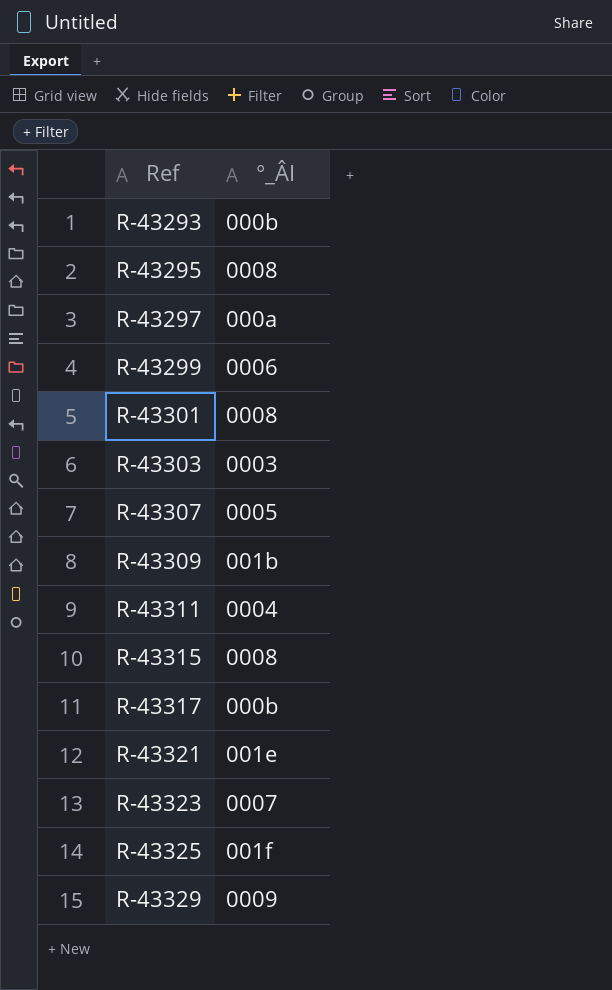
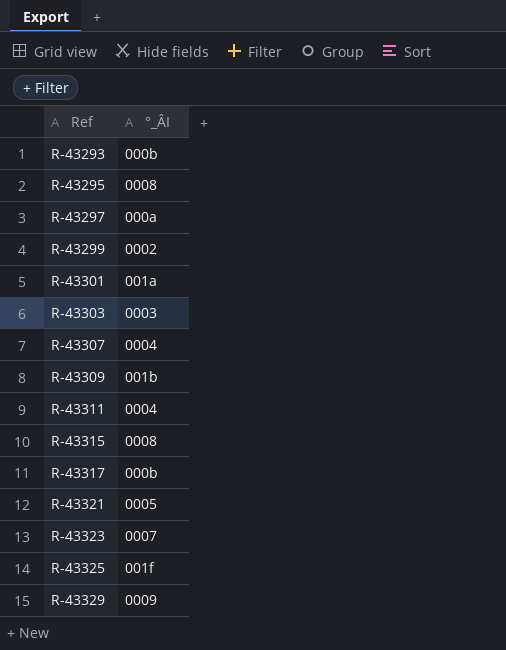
R-43299 | °_ÂI: 0006 -> 0002
R-43301 | °_ÂI: 0008 -> 001a
R-43307 | °_ÂI: 0005 -> 0004
R-43321 | °_ÂI: 001e -> 0005

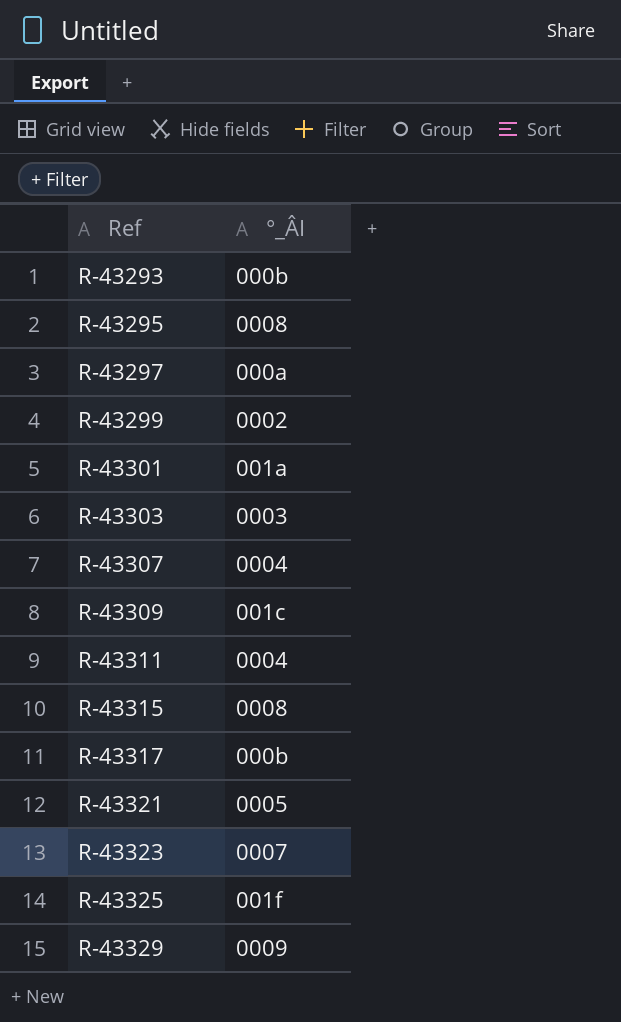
R-43309 | °_ÂI: 001b -> 001c

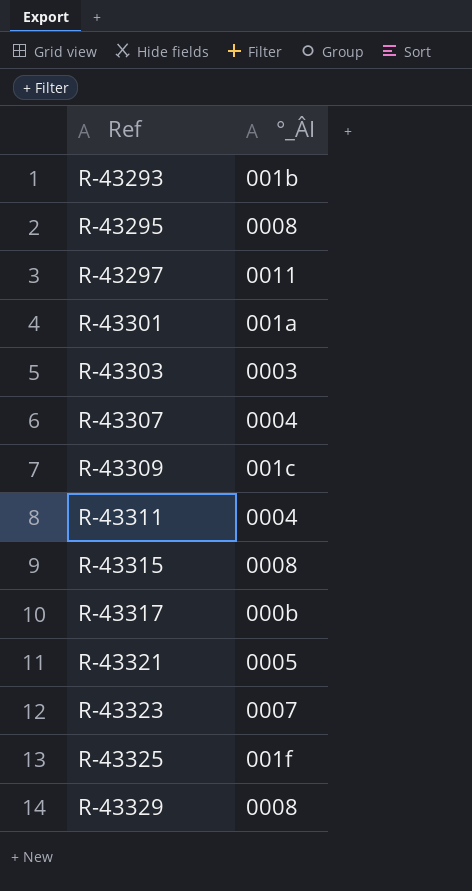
row R-43299: 0002 -> none
R-43293 | °_ÂI: 000b -> 001b
R-43297 | °_ÂI: 000a -> 0011
R-43329 | °_ÂI: 0009 -> 0008

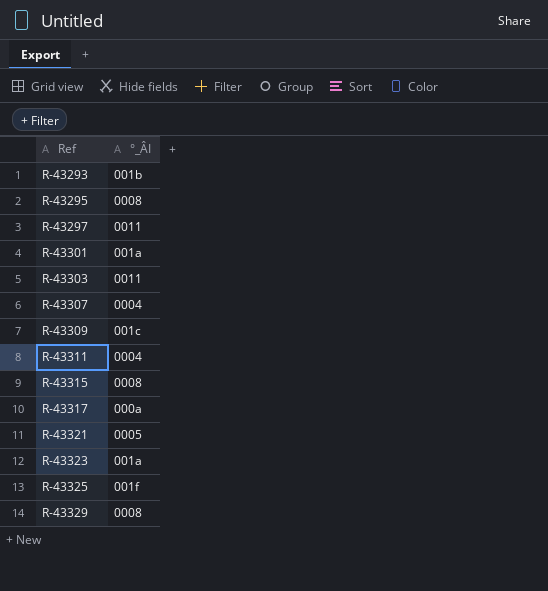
R-43303 | °_ÂI: 0003 -> 0011
R-43317 | °_ÂI: 000b -> 000a
R-43323 | °_ÂI: 0007 -> 001a

